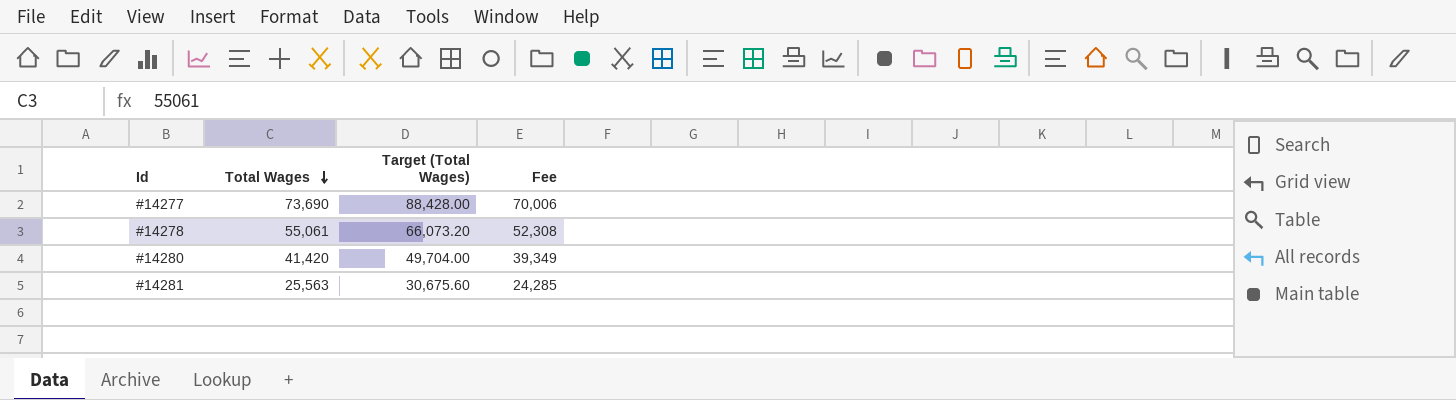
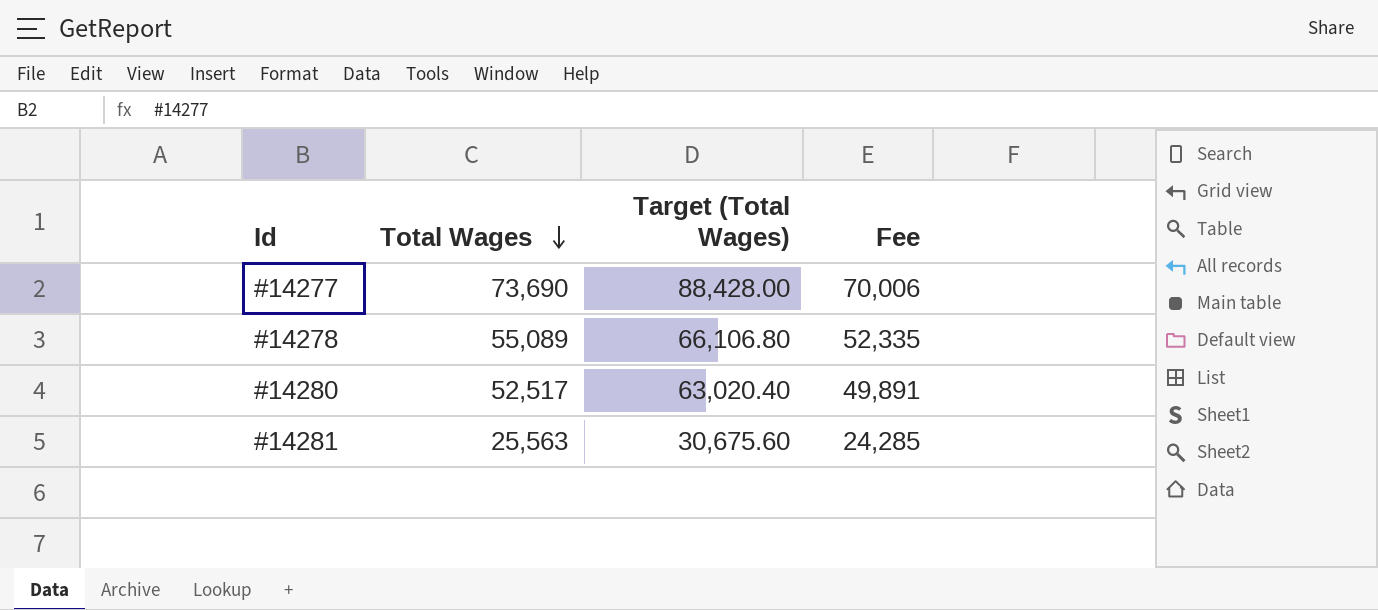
#14278 | Total Wages: 55,061 -> 55,089
#14278 | Target (Total Wages): 66,073.20 -> 66,106.80
#14278 | Fee: 52,308 -> 52,335
#14280 | Total Wages: 41,420 -> 52,517
#14280 | Target (Total Wages): 49,704.00 -> 63,020.40
#14280 | Fee: 39,349 -> 49,891

